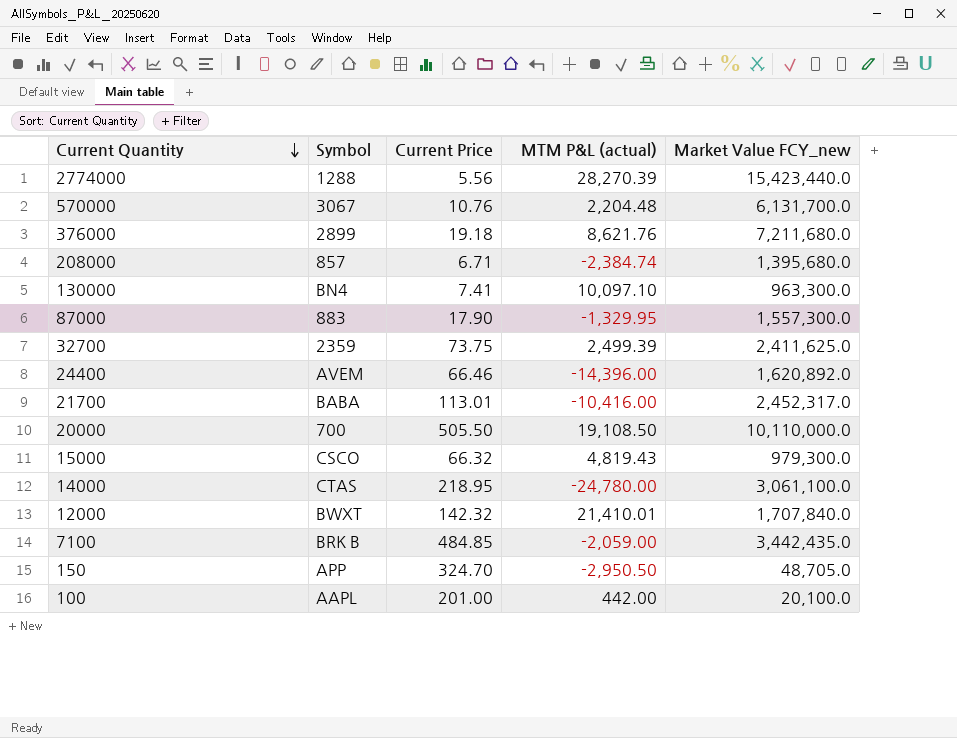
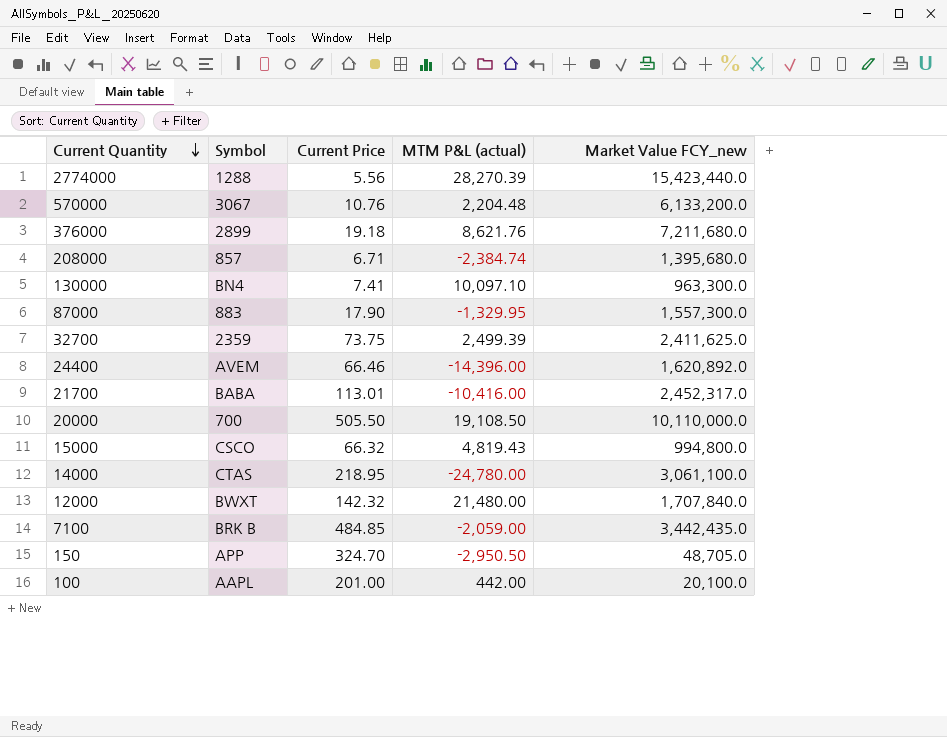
570000 | Market Value FCY_new: 6,131,700.0 -> 6,133,200.0
15000 | Market Value FCY_new: 979,300.0 -> 994,800.0
12000 | MTM P&L (actual): 21,410.01 -> 21,480.00

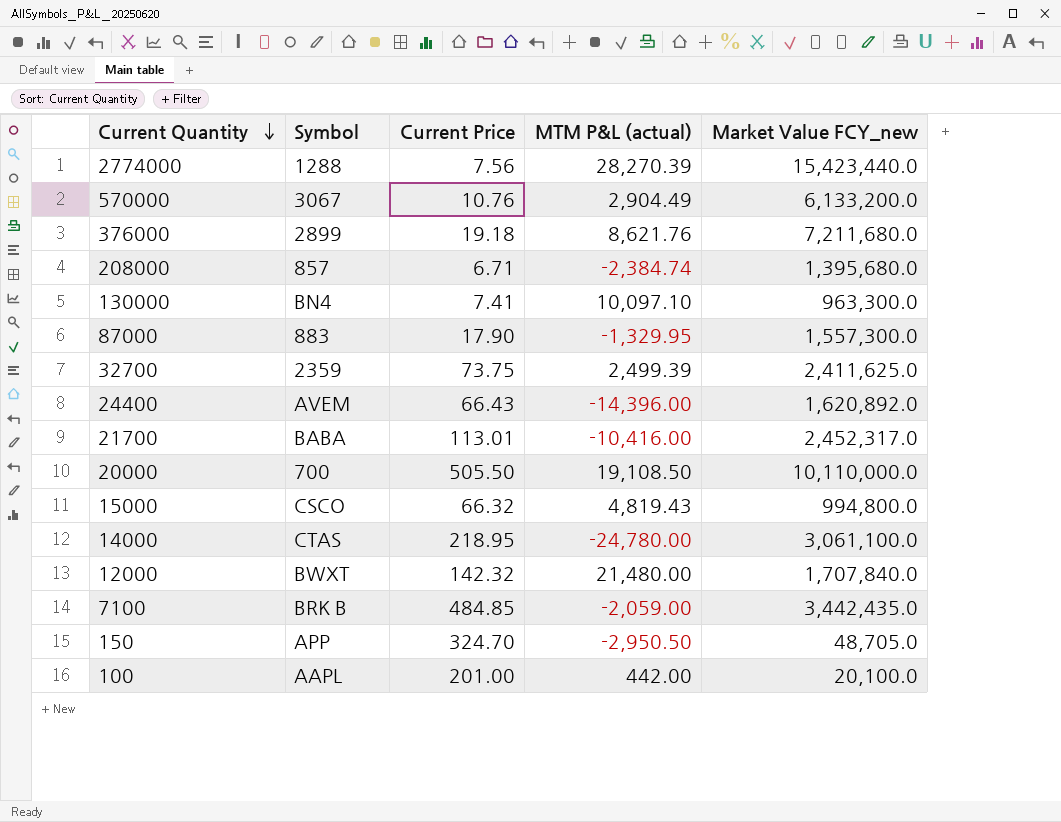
2774000 | Current Price: 5.56 -> 7.56
570000 | MTM P&L (actual): 2,204.48 -> 2,904.49
24400 | Current Price: 66.46 -> 66.43

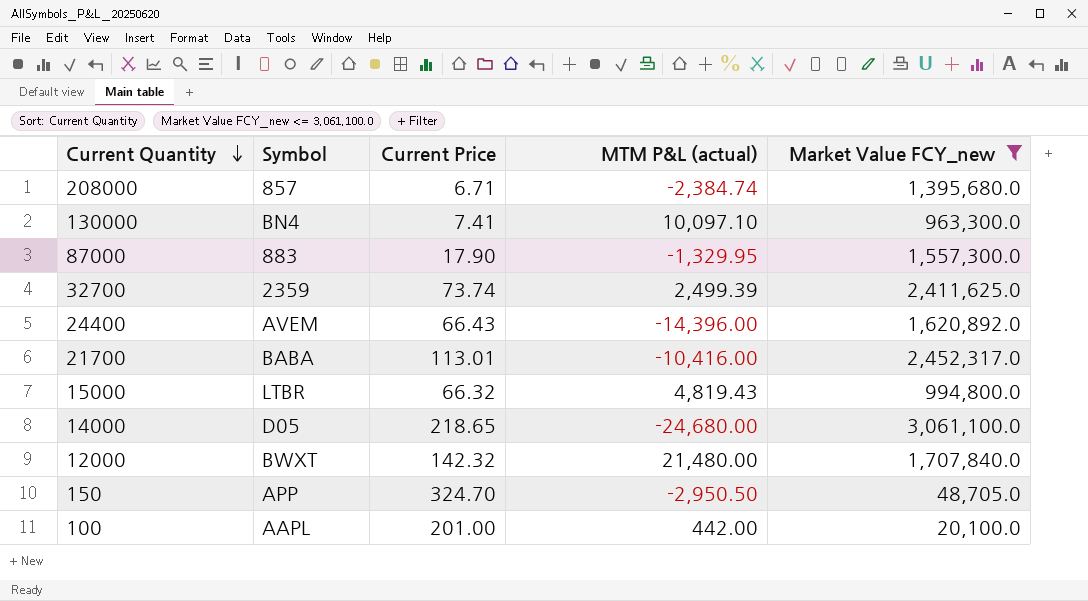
filter: none -> Market Value FCY_new <= 3,061,100.0
32700 | Current Price: 73.75 -> 73.74
15000 | Symbol: CSCO -> LTBR
14000 | Symbol: CTAS -> D05
14000 | Current Price: 218.95 -> 218.65
14000 | MTM P&L (actual): -24,780.00 -> -24,680.00

